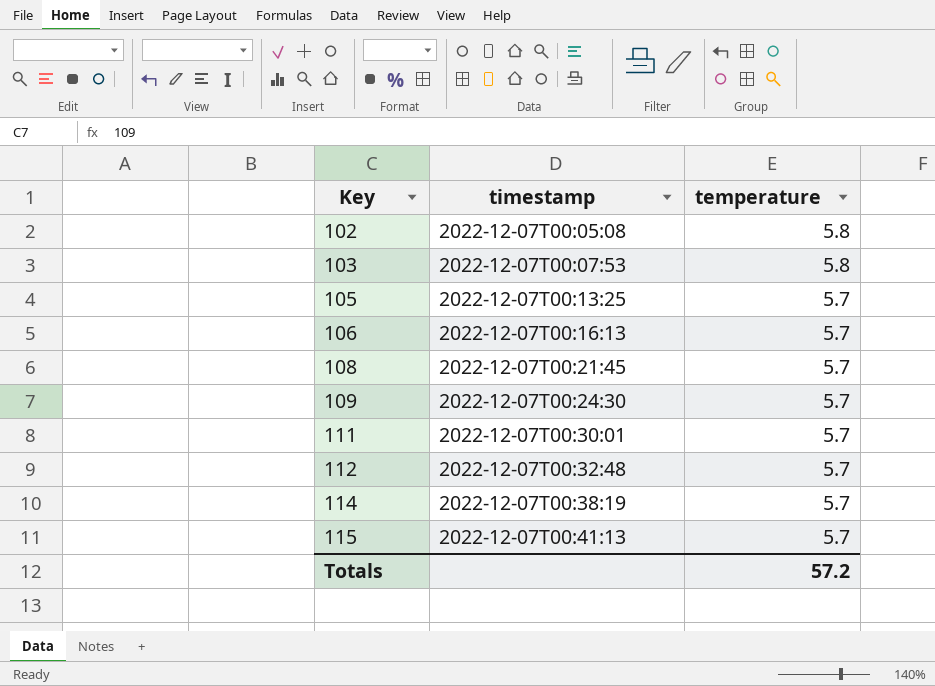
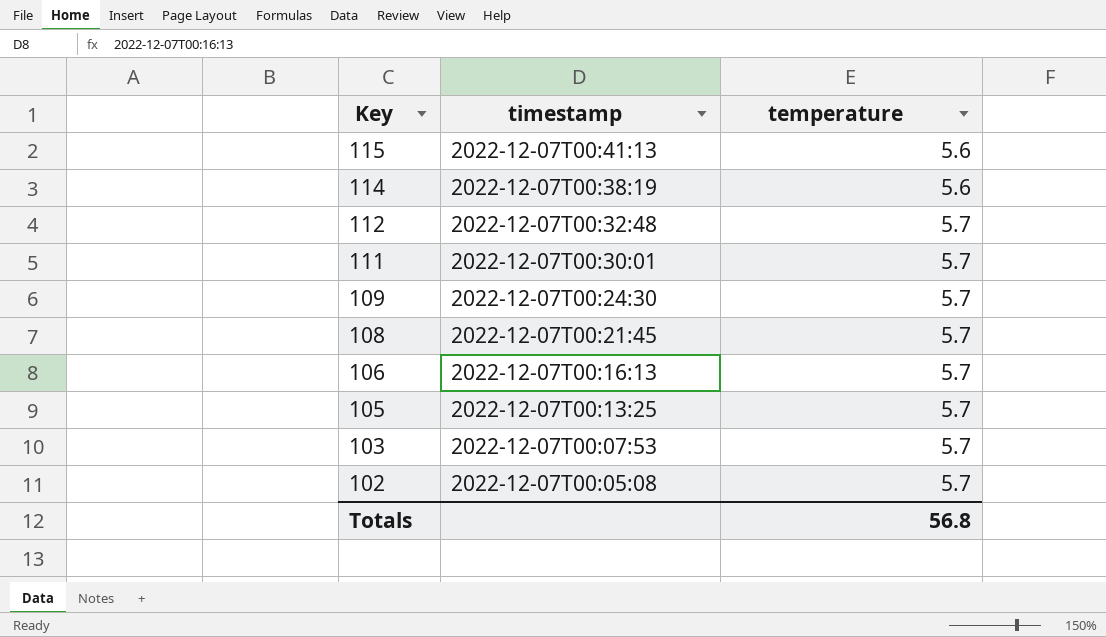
row order: Key ascending -> Key descending
115 | temperature: 5.7 -> 5.6
114 | temperature: 5.7 -> 5.6
103 | temperature: 5.8 -> 5.7
102 | temperature: 5.8 -> 5.7
Totals | temperature: 57.2 -> 56.8

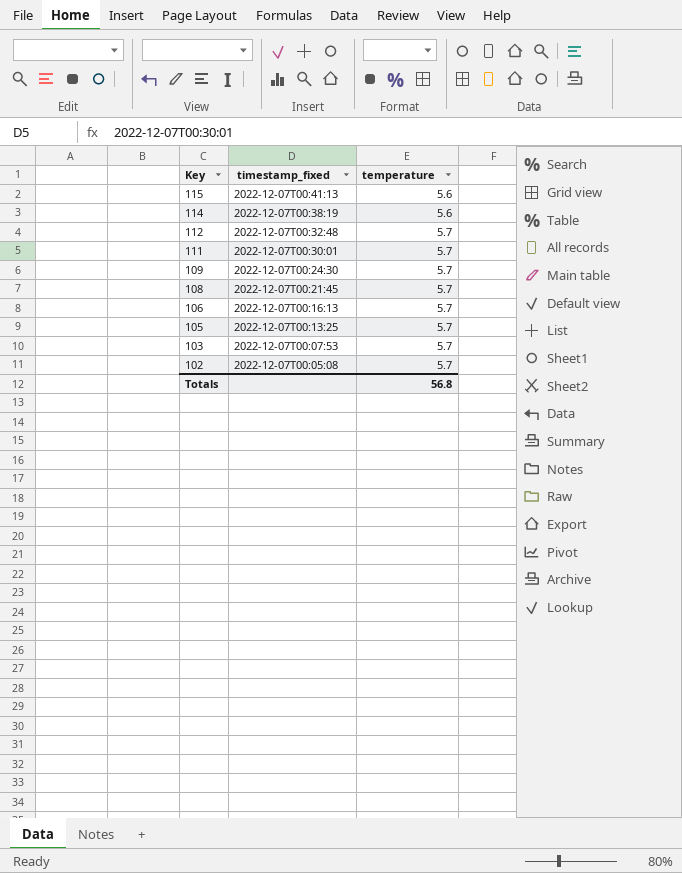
column name: timestamp -> timestamp_fixed

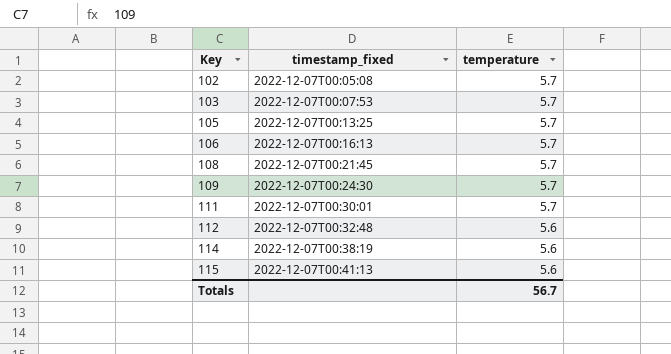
row order: Key descending -> Key ascending
112 | temperature: 5.7 -> 5.6
Totals | temperature: 56.8 -> 56.7

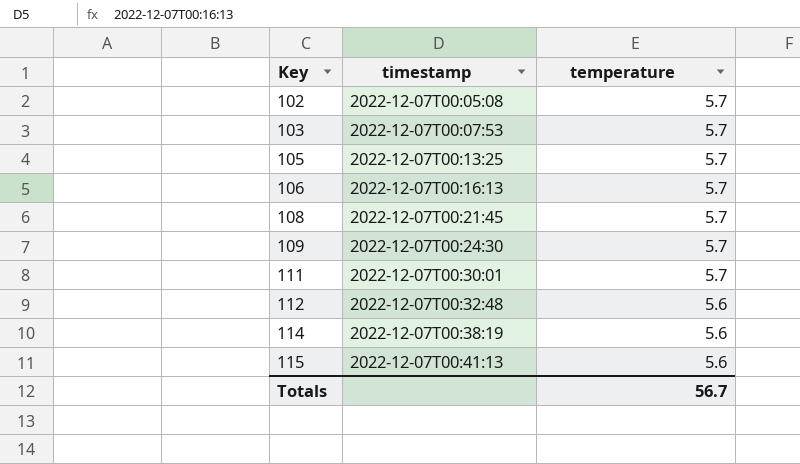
column name: timestamp_fixed -> timestamp

